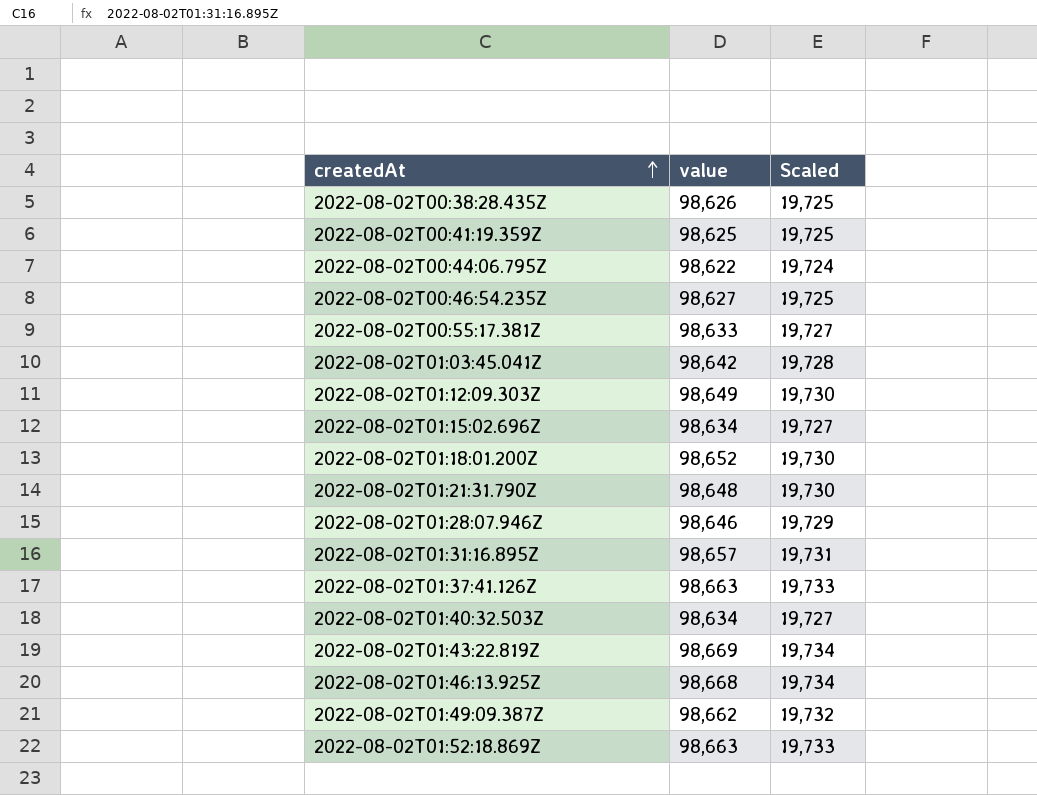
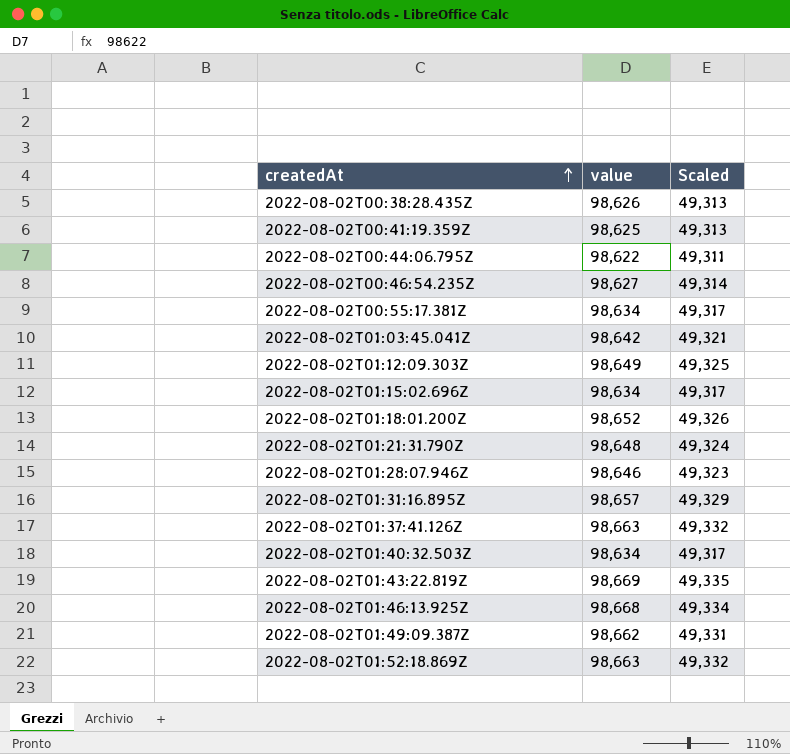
column Scaled | formula: [value] * 0.2 -> [value] * 0.5
2022-08-02T00:55:17.381Z | value: 98,633 -> 98,634

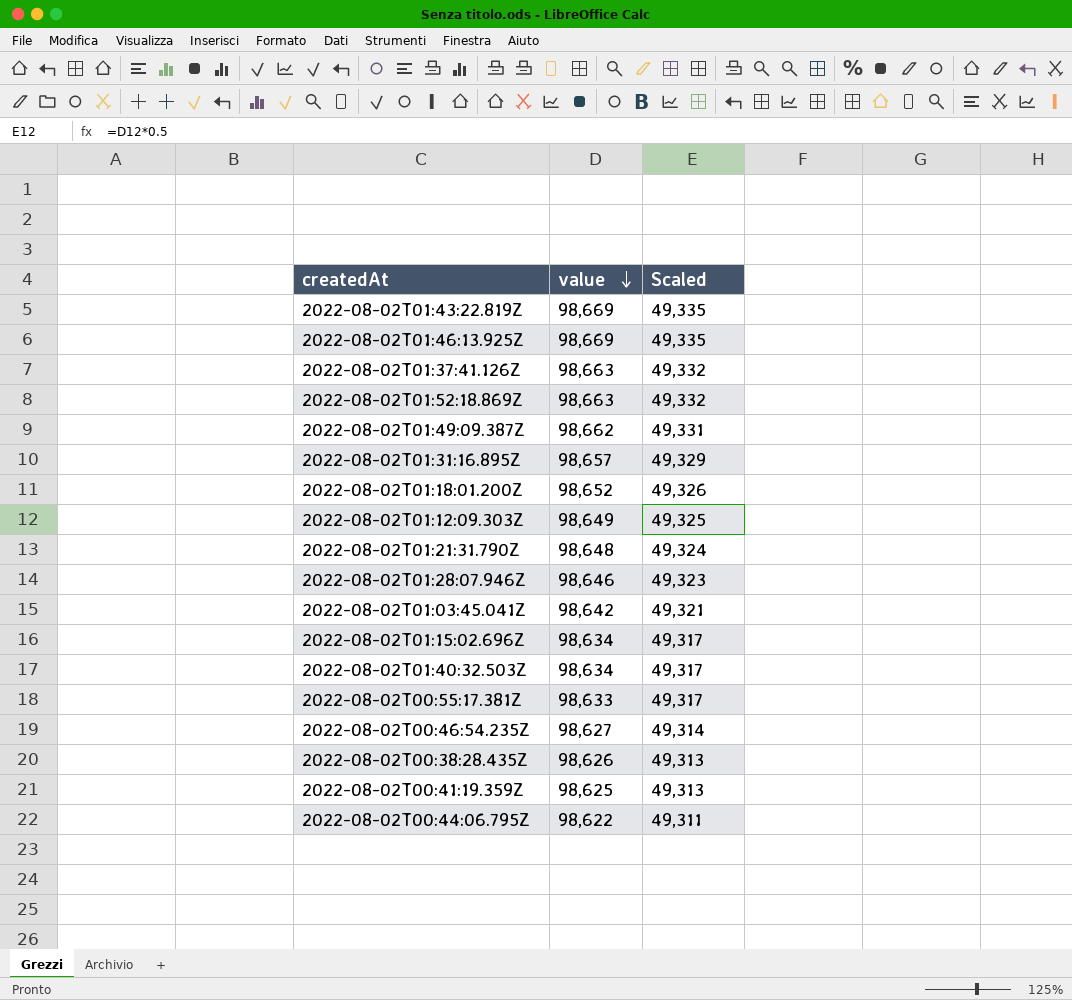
row order: createdAt ascending -> value descending
2022-08-02T01:46:13.925Z | value: 98,668 -> 98,669
2022-08-02T01:46:13.925Z | Scaled: 49,334 -> 49,335
2022-08-02T00:55:17.381Z | value: 98,634 -> 98,633

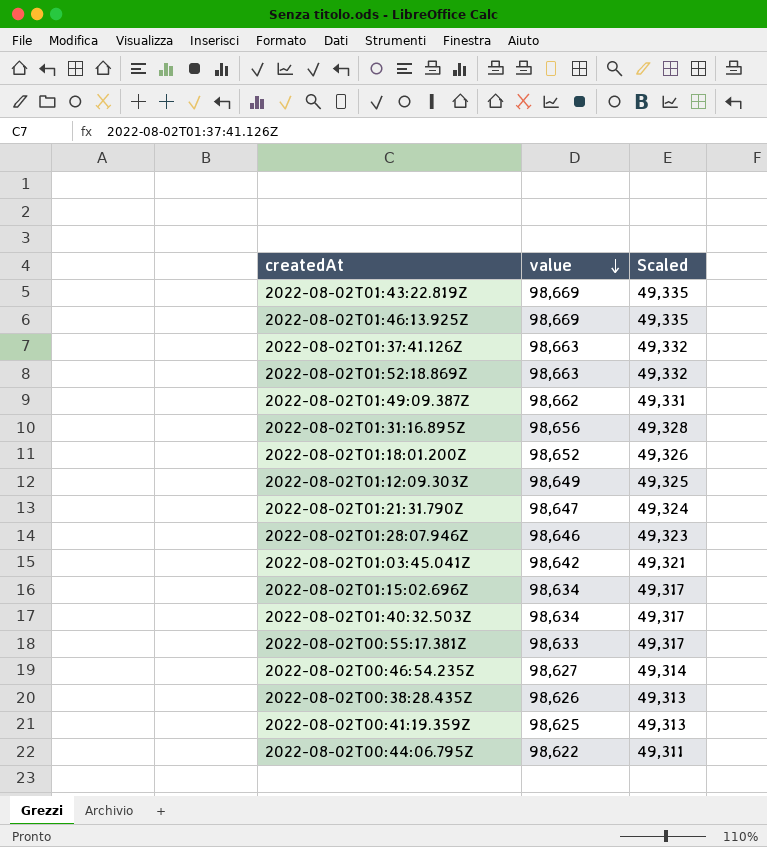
2022-08-02T01:31:16.895Z | value: 98,657 -> 98,656
2022-08-02T01:31:16.895Z | Scaled: 49,329 -> 49,328
2022-08-02T01:21:31.790Z | value: 98,648 -> 98,647

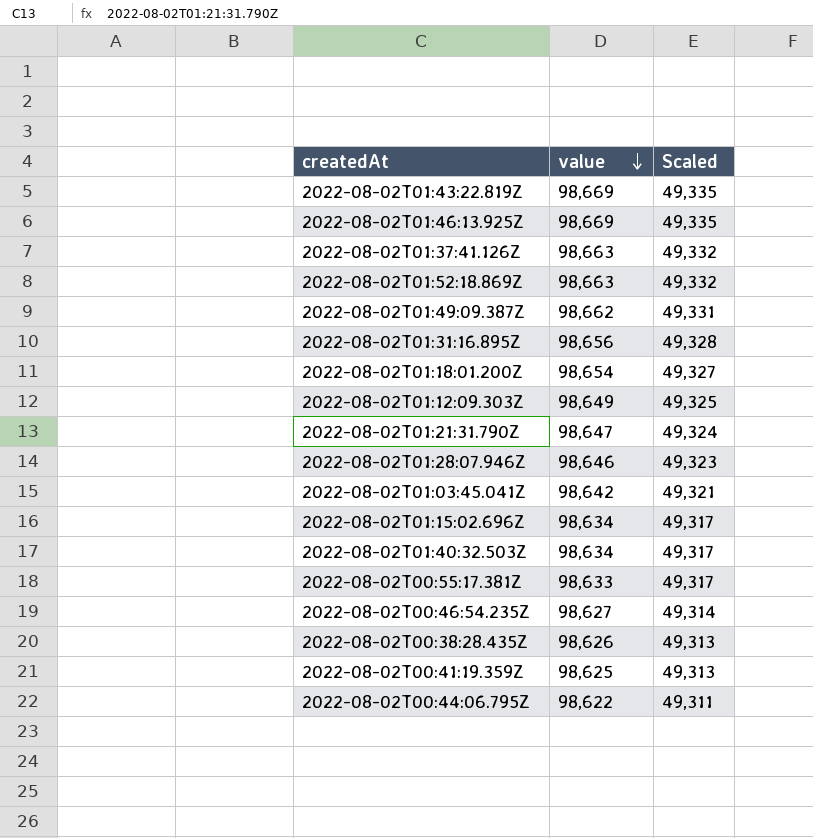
2022-08-02T01:18:01.200Z | value: 98,652 -> 98,654
2022-08-02T01:18:01.200Z | Scaled: 49,326 -> 49,327

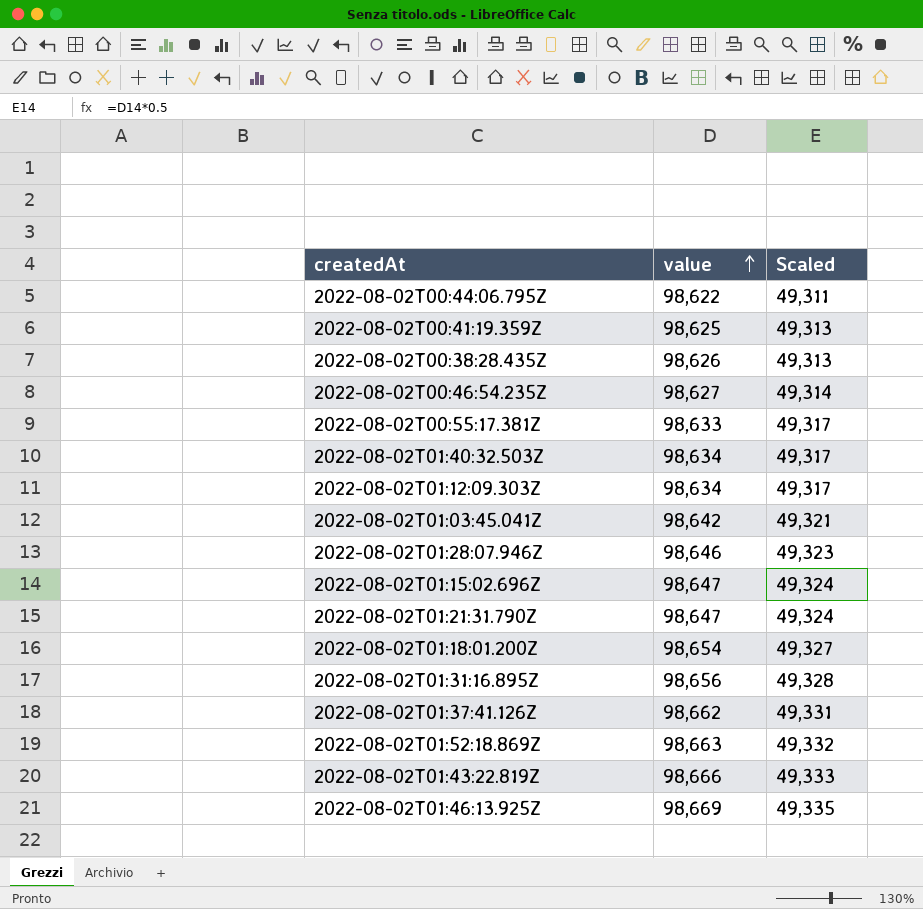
row order: value descending -> value ascending
row 2022-08-02T01:49:09.387Z: 98,662 | 49,331 -> none
2022-08-02T01:12:09.303Z | value: 98,649 -> 98,634
2022-08-02T01:12:09.303Z | Scaled: 49,325 -> 49,317
2022-08-02T01:15:02.696Z | value: 98,634 -> 98,647
2022-08-02T01:15:02.696Z | Scaled: 49,317 -> 49,324
2022-08-02T01:37:41.126Z | value: 98,663 -> 98,662
2022-08-02T01:37:41.126Z | Scaled: 49,332 -> 49,331
2022-08-02T01:43:22.819Z | value: 98,669 -> 98,666
2022-08-02T01:43:22.819Z | Scaled: 49,335 -> 49,333

